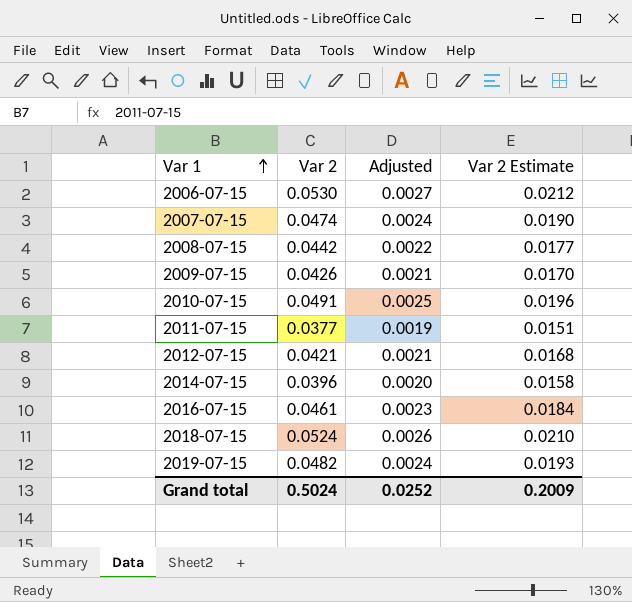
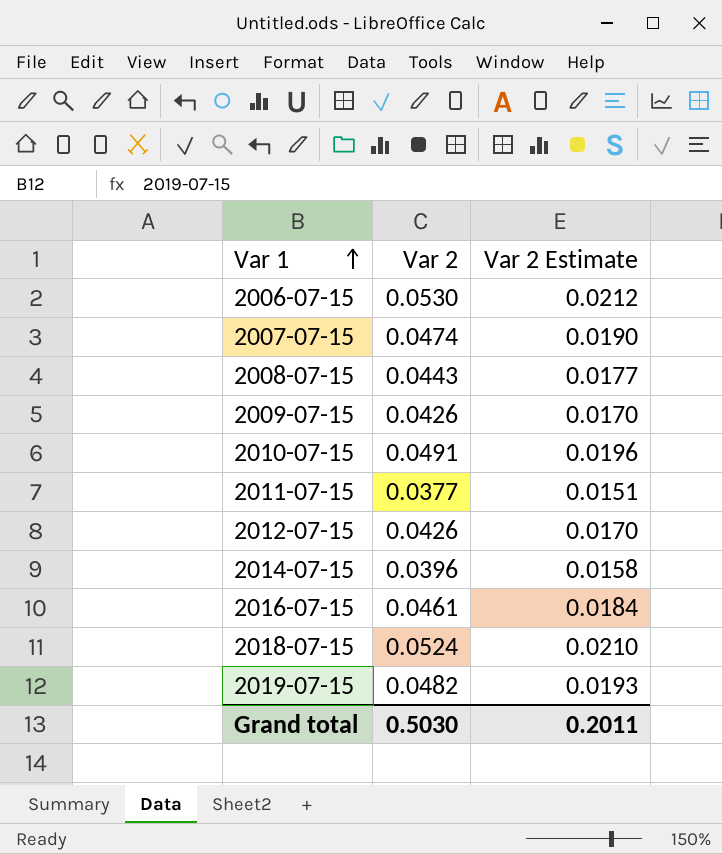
column Adjusted | formula: [Var 2] * 0.05 -> none
2008-07-15 | Var 2: 0.0442 -> 0.0443
2012-07-15 | Var 2: 0.0421 -> 0.0426
2012-07-15 | Var 2 Estimate: 0.0168 -> 0.0170
Grand total | Var 2: 0.5024 -> 0.5030
Grand total | Var 2 Estimate: 0.2009 -> 0.2011

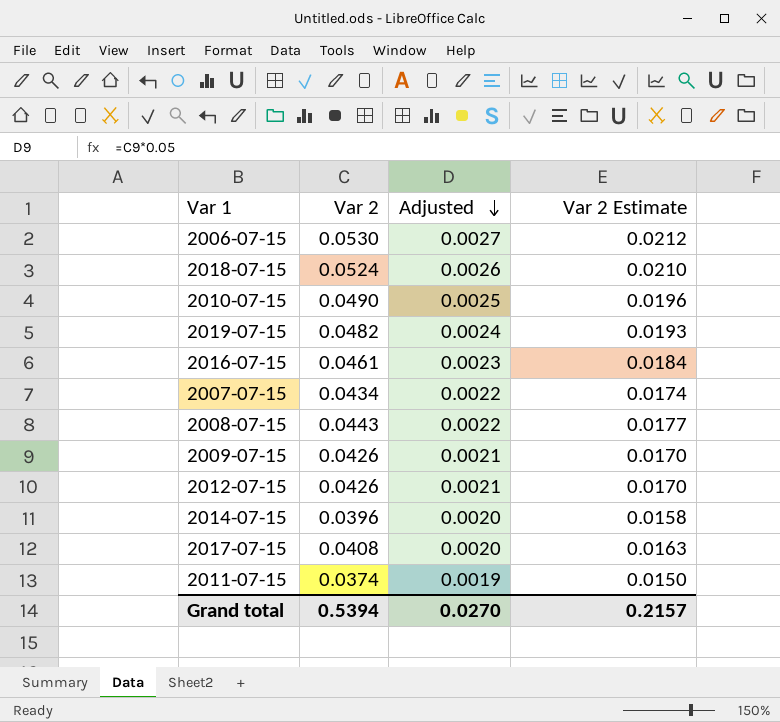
row order: Var 1 ascending -> Adjusted descending
column Adjusted | formula: none -> [Var 2] * 0.05
2010-07-15 | Var 2: 0.0491 -> 0.0490
2007-07-15 | Var 2: 0.0474 -> 0.0434
2007-07-15 | Var 2 Estimate: 0.0190 -> 0.0174
row 2017-07-15: none -> 0.0408 | 0.0020 | 0.0163
2011-07-15 | Var 2: 0.0377 -> 0.0374
2011-07-15 | Var 2 Estimate: 0.0151 -> 0.0150
Grand total | Var 2: 0.5030 -> 0.5394
Grand total | Var 2 Estimate: 0.2011 -> 0.2157

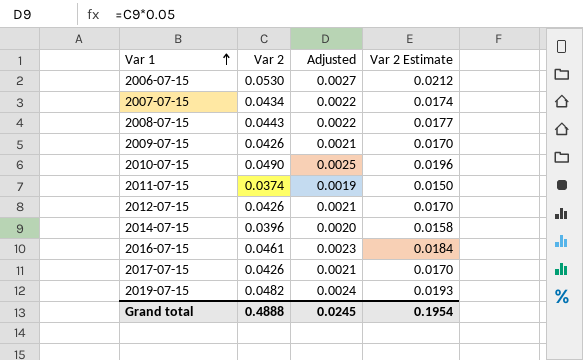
row order: Adjusted descending -> Var 1 ascending
row 2018-07-15: 0.0524 | 0.0026 | 0.0210 -> none
2017-07-15 | Var 2: 0.0408 -> 0.0426
2017-07-15 | Adjusted: 0.0020 -> 0.0021
2017-07-15 | Var 2 Estimate: 0.0163 -> 0.0170
Grand total | Var 2: 0.5394 -> 0.4888
Grand total | Adjusted: 0.0270 -> 0.0245
Grand total | Var 2 Estimate: 0.2157 -> 0.1954

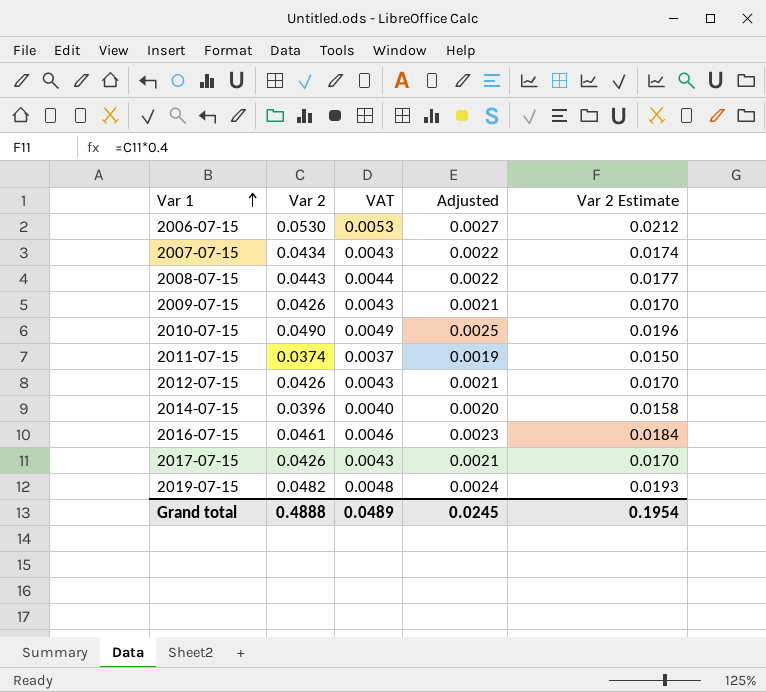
column VAT | formula: none -> [Var 2] * 0.1

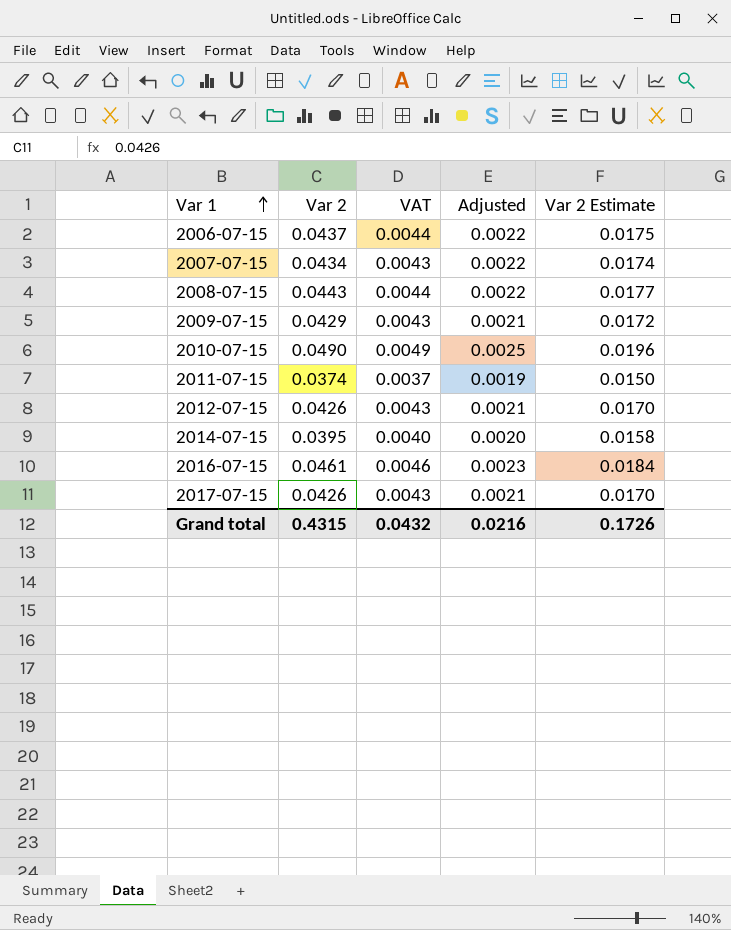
row 2019-07-15: 0.0482 | 0.0048 | 0.0024 | 0.0193 -> none
2006-07-15 | Var 2: 0.0530 -> 0.0437
2006-07-15 | VAT: 0.0053 -> 0.0044
2006-07-15 | Adjusted: 0.0027 -> 0.0022
2006-07-15 | Var 2 Estimate: 0.0212 -> 0.0175
2009-07-15 | Var 2: 0.0426 -> 0.0429
2009-07-15 | Var 2 Estimate: 0.0170 -> 0.0172
2014-07-15 | Var 2: 0.0396 -> 0.0395
Grand total | Var 2: 0.4888 -> 0.4315
Grand total | VAT: 0.0489 -> 0.0432
Grand total | Adjusted: 0.0245 -> 0.0216
Grand total | Var 2 Estimate: 0.1954 -> 0.1726

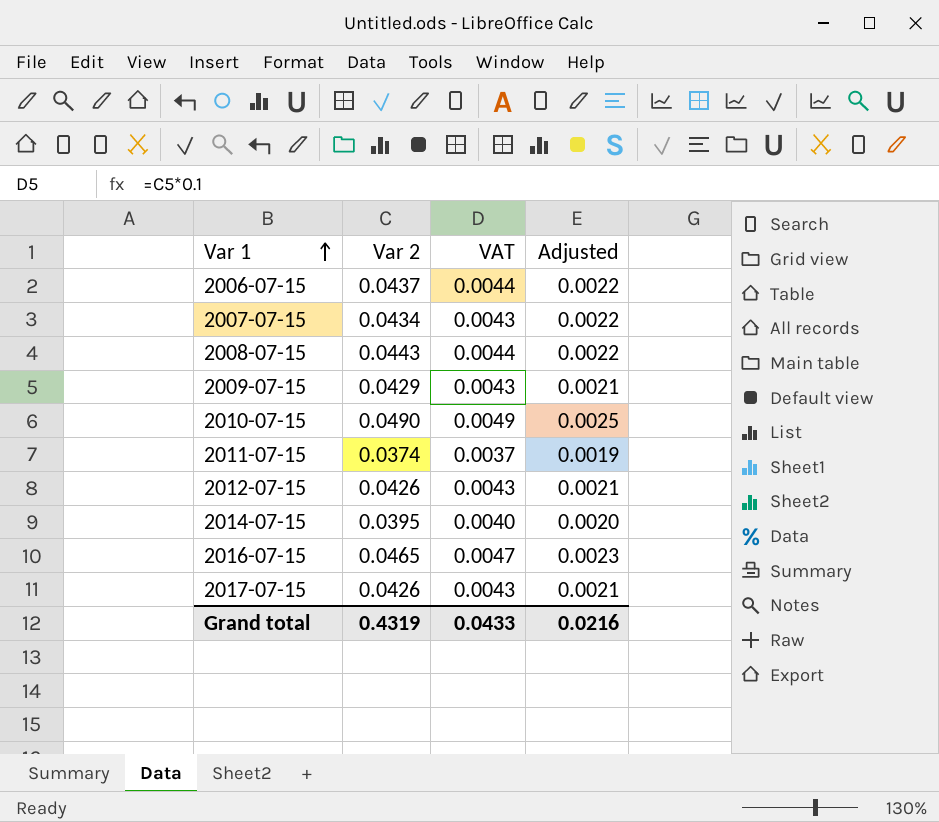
column Var 2 Estimate | formula: [Var 2] * 0.4 -> none
2016-07-15 | Var 2: 0.0461 -> 0.0465
2016-07-15 | VAT: 0.0046 -> 0.0047
Grand total | Var 2: 0.4315 -> 0.4319
Grand total | VAT: 0.0432 -> 0.0433

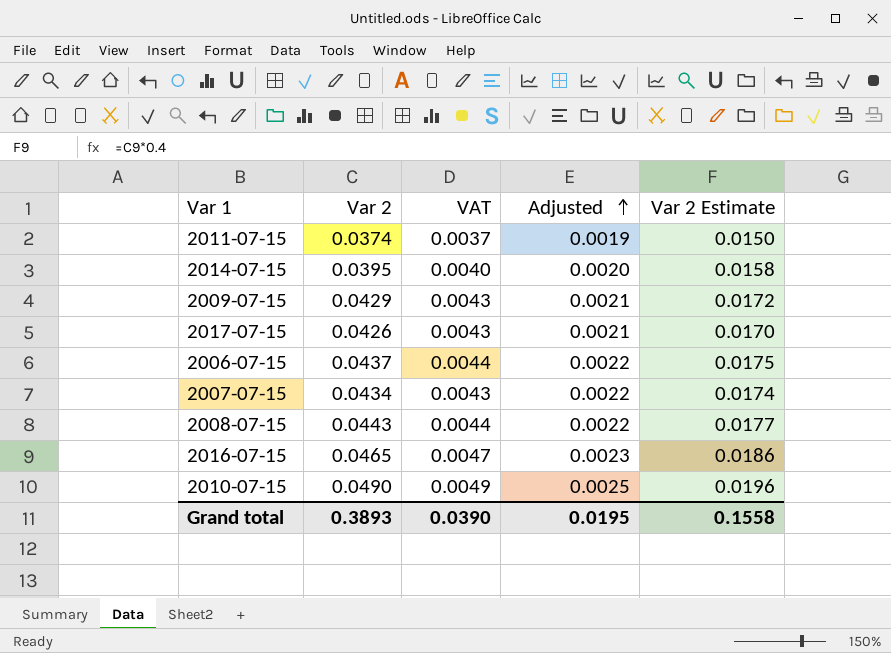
row order: Var 1 ascending -> Adjusted ascending
column Var 2 Estimate | formula: none -> [Var 2] * 0.4
row 2012-07-15: 0.0426 | 0.0043 | 0.0021 -> none
Grand total | Var 2: 0.4319 -> 0.3893
Grand total | VAT: 0.0433 -> 0.0390
Grand total | Adjusted: 0.0216 -> 0.0195

